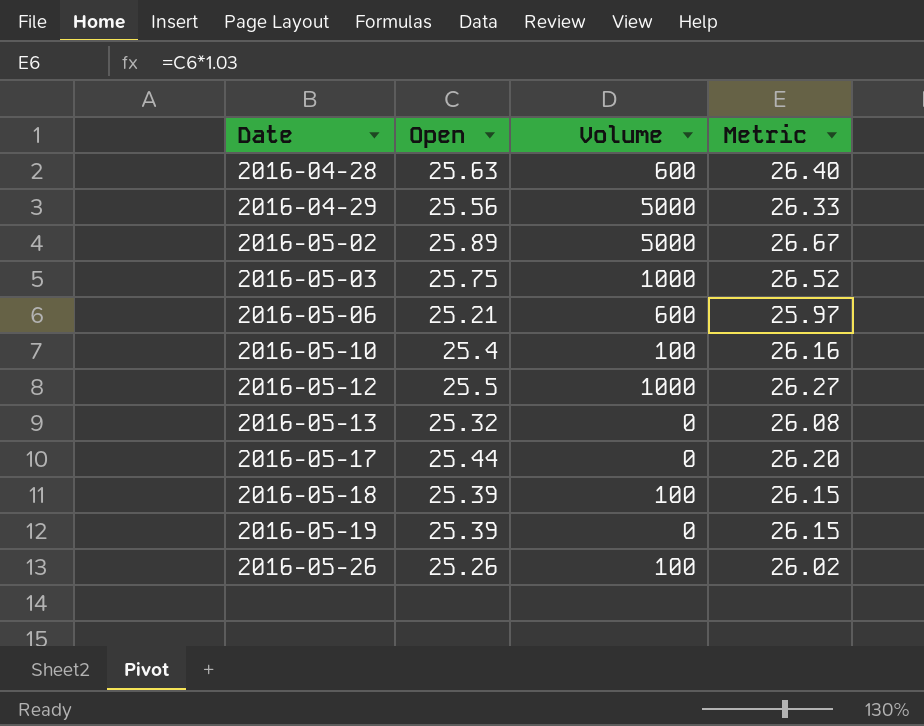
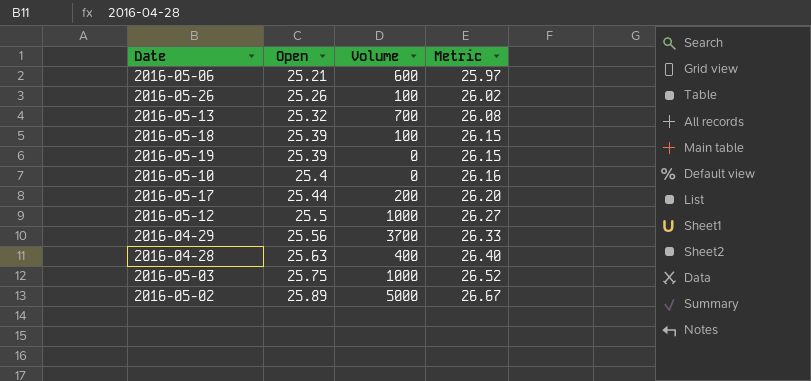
row order: Date ascending -> Open ascending
2016-05-13 | Volume: 0 -> 700
2016-05-10 | Volume: 100 -> 0
2016-05-17 | Volume: 0 -> 200
2016-04-29 | Volume: 5000 -> 3700
2016-04-28 | Volume: 600 -> 400

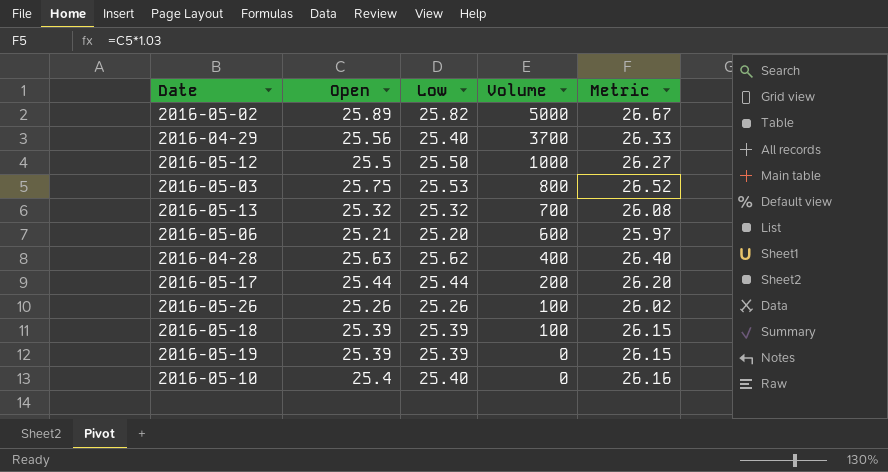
row order: Open ascending -> Volume descending
column Low | position: none -> 3
2016-05-03 | Volume: 1000 -> 800

